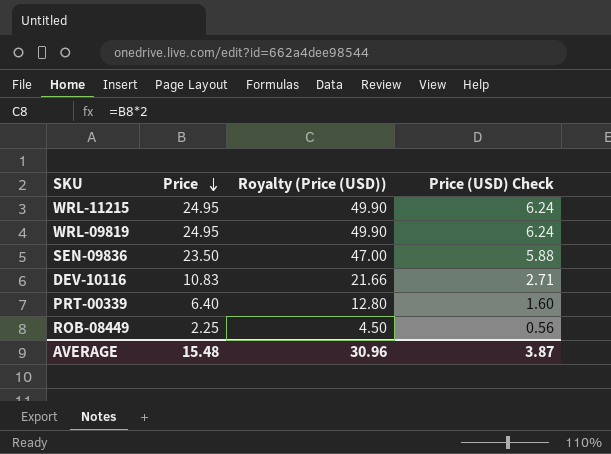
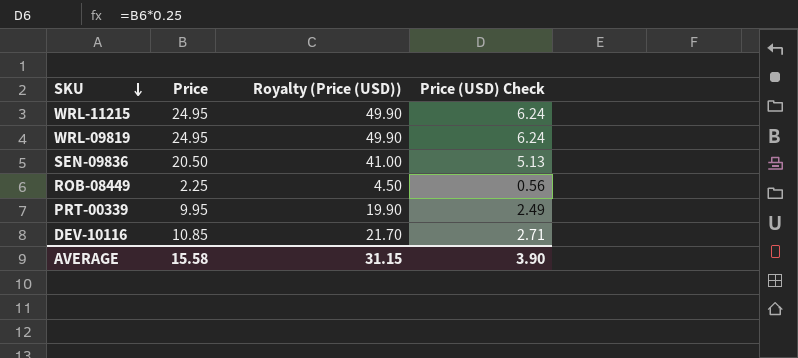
row order: Price descending -> SKU descending
SEN-09836 | Price: 23.50 -> 20.50
SEN-09836 | Royalty (Price (USD)): 47.00 -> 41.00
SEN-09836 | Price (USD) Check: 5.88 -> 5.13
PRT-00339 | Price: 6.40 -> 9.95
PRT-00339 | Royalty (Price (USD)): 12.80 -> 19.90
PRT-00339 | Price (USD) Check: 1.60 -> 2.49
DEV-10116 | Price: 10.83 -> 10.85
DEV-10116 | Royalty (Price (USD)): 21.66 -> 21.70
AVERAGE | Price: 15.48 -> 15.58
AVERAGE | Royalty (Price (USD)): 30.96 -> 31.15
AVERAGE | Price (USD) Check: 3.87 -> 3.90

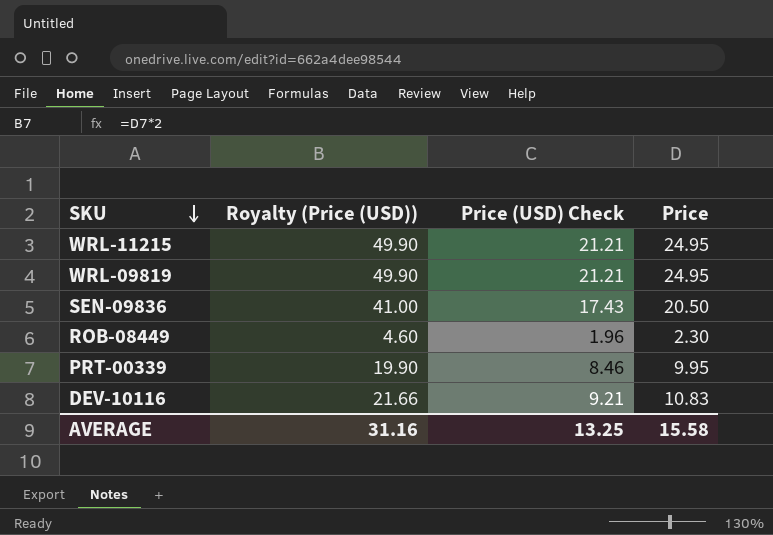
column Price (USD) Check | formula: [Price] * 0.25 -> [Price] * 0.85
column Price | position: 2 -> 4
ROB-08449 | Royalty (Price (USD)): 4.50 -> 4.60
ROB-08449 | Price: 2.25 -> 2.30
DEV-10116 | Royalty (Price (USD)): 21.70 -> 21.66
DEV-10116 | Price: 10.85 -> 10.83
AVERAGE | Royalty (Price (USD)): 31.15 -> 31.16
AVERAGE | Price (USD) Check: 3.90 -> 13.25

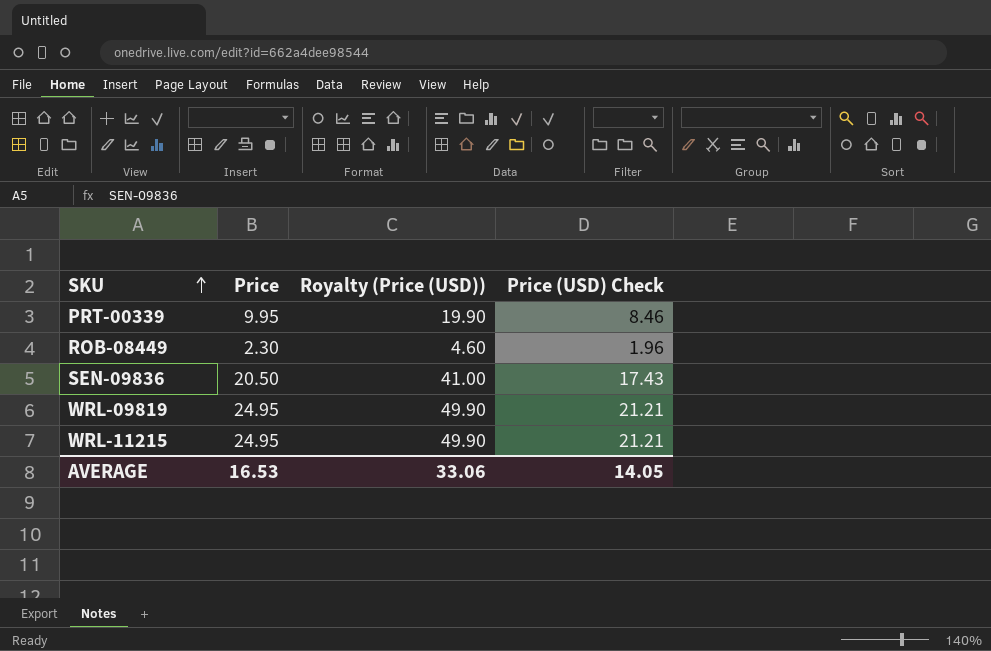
row order: SKU descending -> SKU ascending
column Price | position: 4 -> 2
row DEV-10116: 21.66 | 9.21 | 10.83 -> none
AVERAGE | Price: 15.58 -> 16.53
AVERAGE | Royalty (Price (USD)): 31.16 -> 33.06
AVERAGE | Price (USD) Check: 13.25 -> 14.05

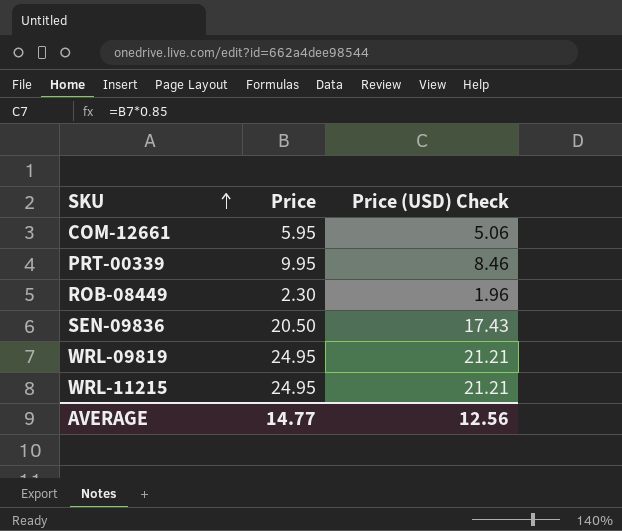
column Royalty (Price (USD)) | formula: [Price] * 2 -> none
row COM-12661: none -> 5.95 | 5.06
AVERAGE | Price: 16.53 -> 14.77
AVERAGE | Price (USD) Check: 14.05 -> 12.56

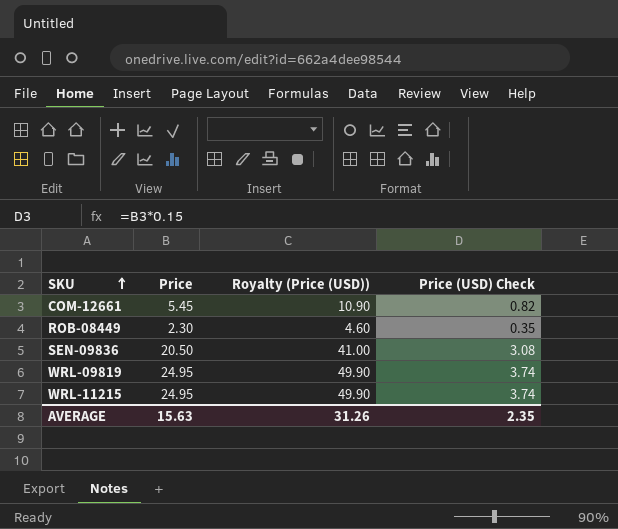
column Royalty (Price (USD)) | formula: none -> [Price] * 2
column Price (USD) Check | formula: [Price] * 0.85 -> [Price] * 0.15
row PRT-00339: 9.95 | 8.46 -> none
COM-12661 | Price: 5.95 -> 5.45
AVERAGE | Price: 14.77 -> 15.63
AVERAGE | Price (USD) Check: 12.56 -> 2.35

